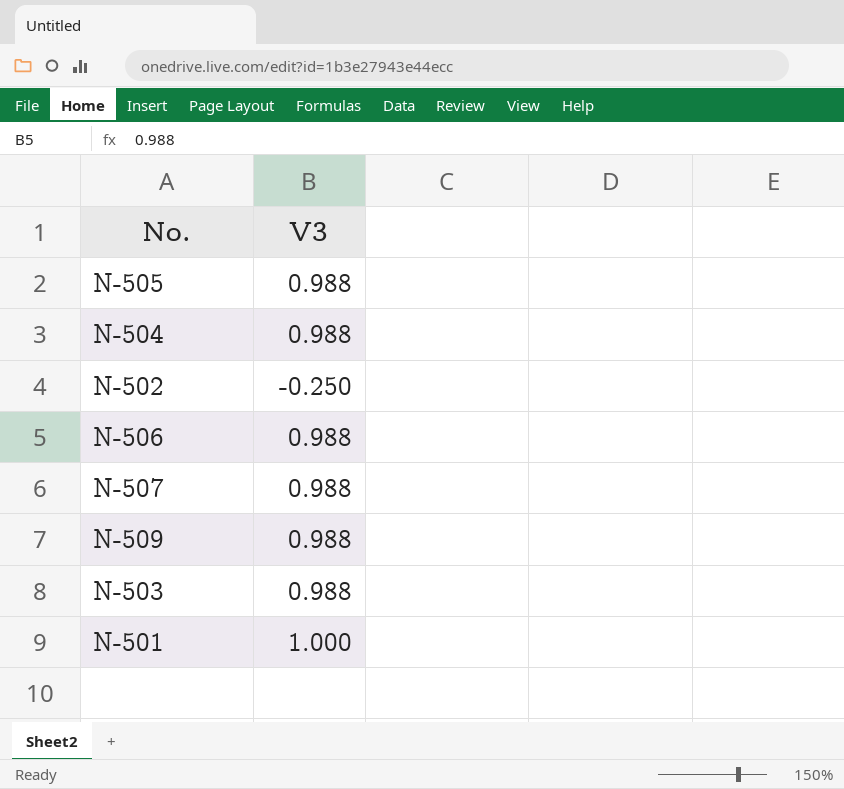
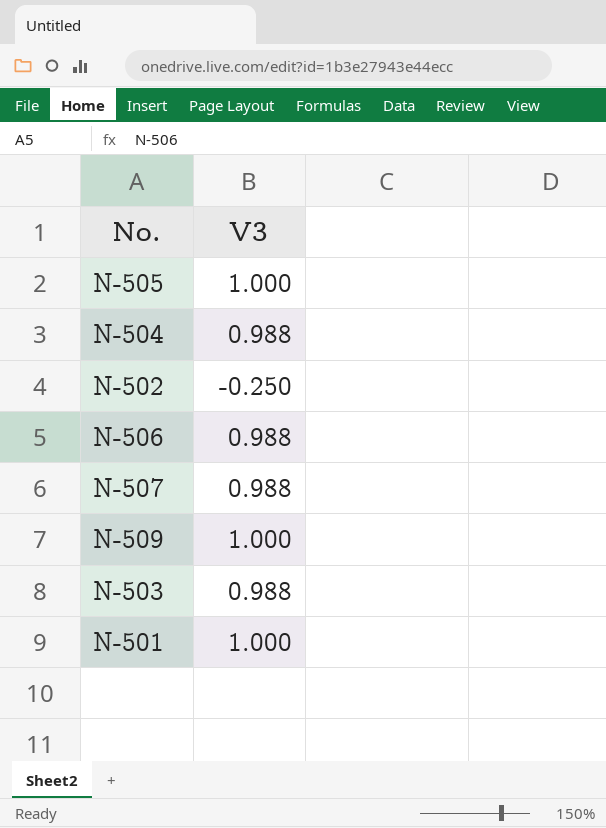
N-505 | V3: 0.988 -> 1.000
N-509 | V3: 0.988 -> 1.000

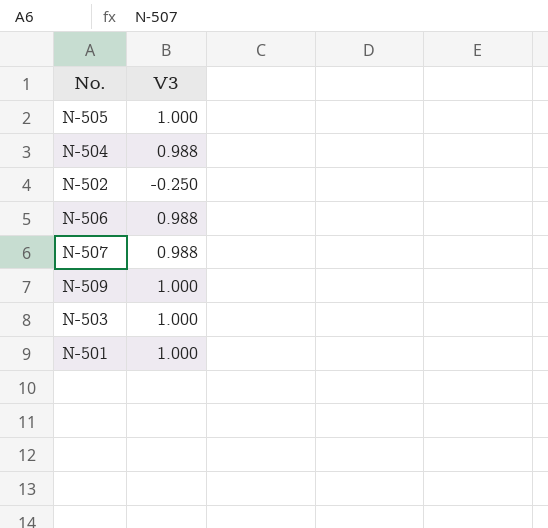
N-503 | V3: 0.988 -> 1.000

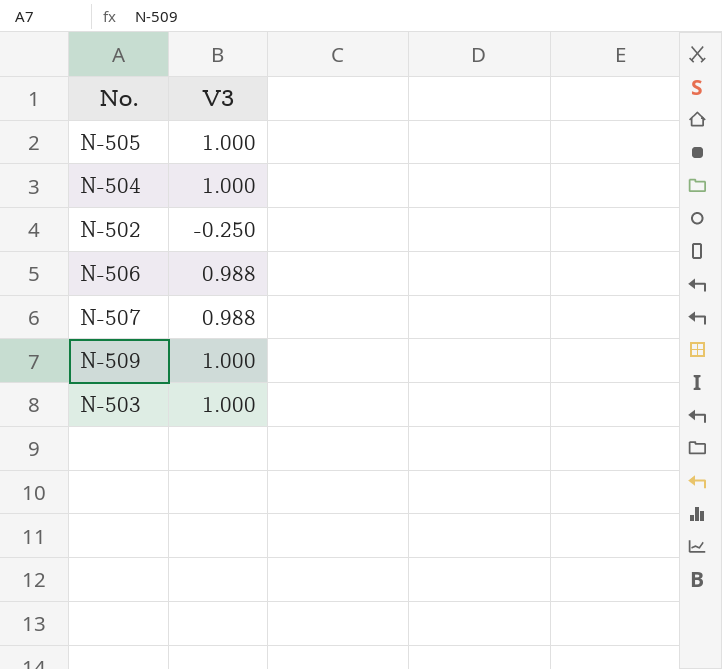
row N-501: 1.000 -> none
N-504 | V3: 0.988 -> 1.000

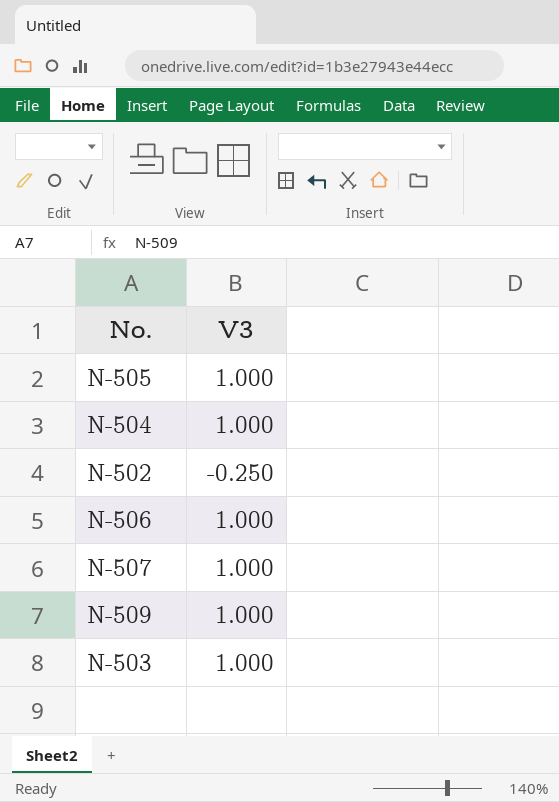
N-506 | V3: 0.988 -> 1.000
N-507 | V3: 0.988 -> 1.000

